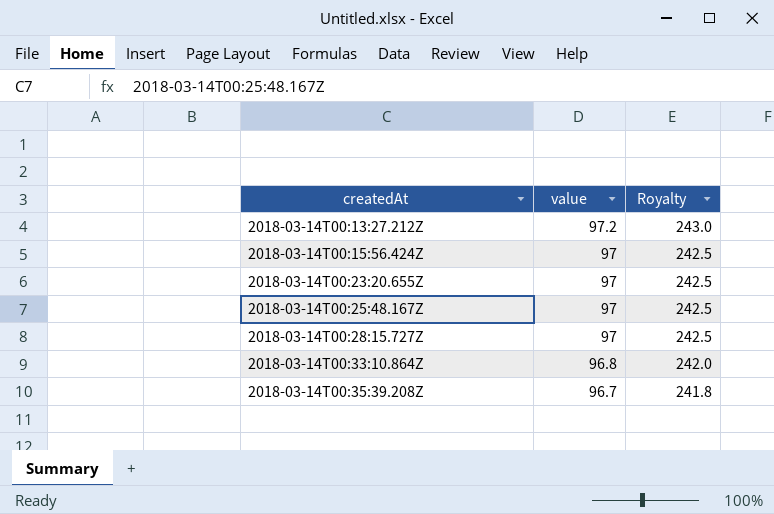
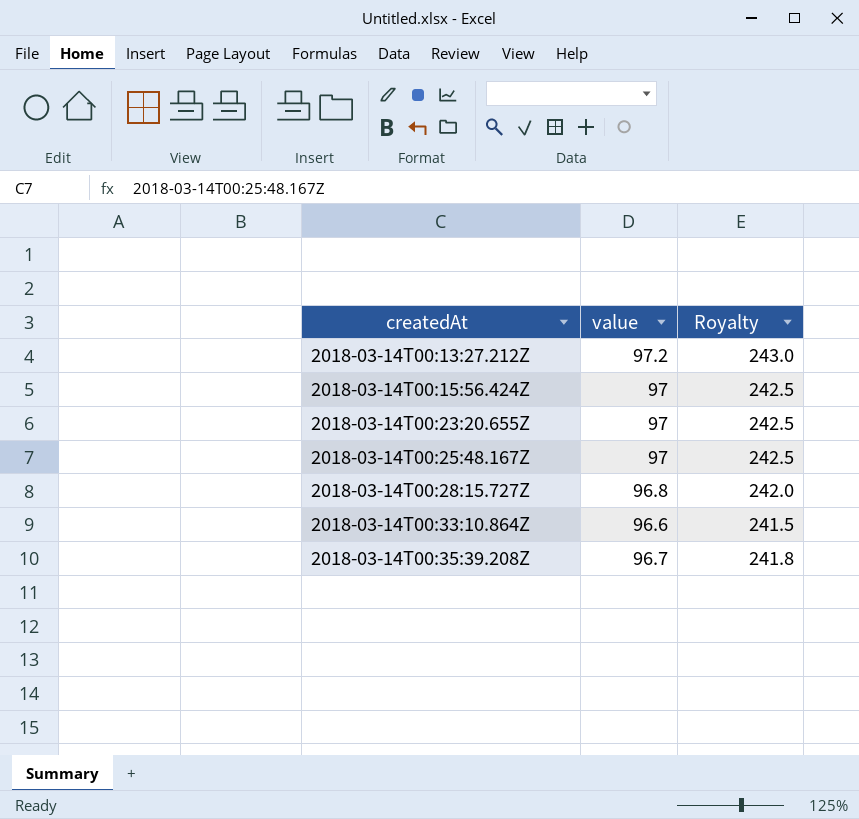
2018-03-14T00:28:15.727Z | value: 97 -> 96.8
2018-03-14T00:28:15.727Z | Royalty: 242.5 -> 242.0
2018-03-14T00:33:10.864Z | value: 96.8 -> 96.6
2018-03-14T00:33:10.864Z | Royalty: 242.0 -> 241.5

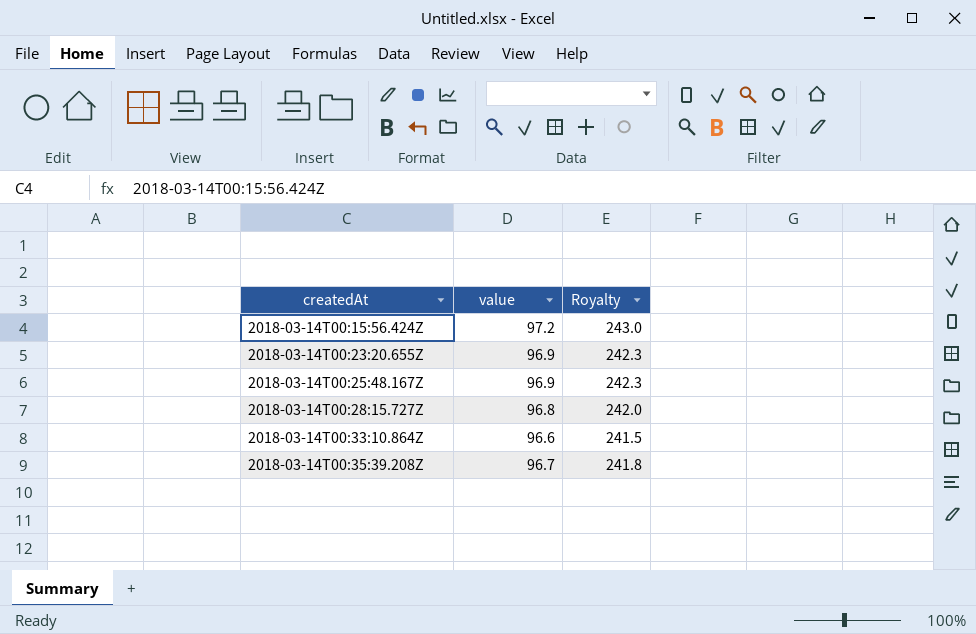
row 2018-03-14T00:13:27.212Z: 97.2 | 243.0 -> none
2018-03-14T00:15:56.424Z | value: 97 -> 97.2
2018-03-14T00:15:56.424Z | Royalty: 242.5 -> 243.0
2018-03-14T00:23:20.655Z | value: 97 -> 96.9
2018-03-14T00:23:20.655Z | Royalty: 242.5 -> 242.3
2018-03-14T00:25:48.167Z | value: 97 -> 96.9
2018-03-14T00:25:48.167Z | Royalty: 242.5 -> 242.3

